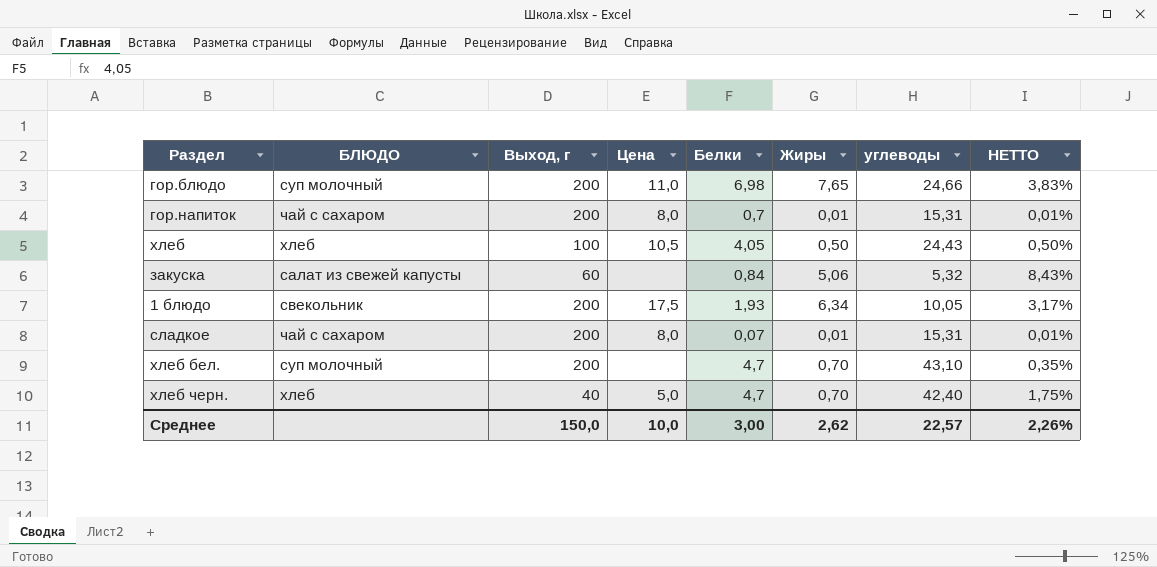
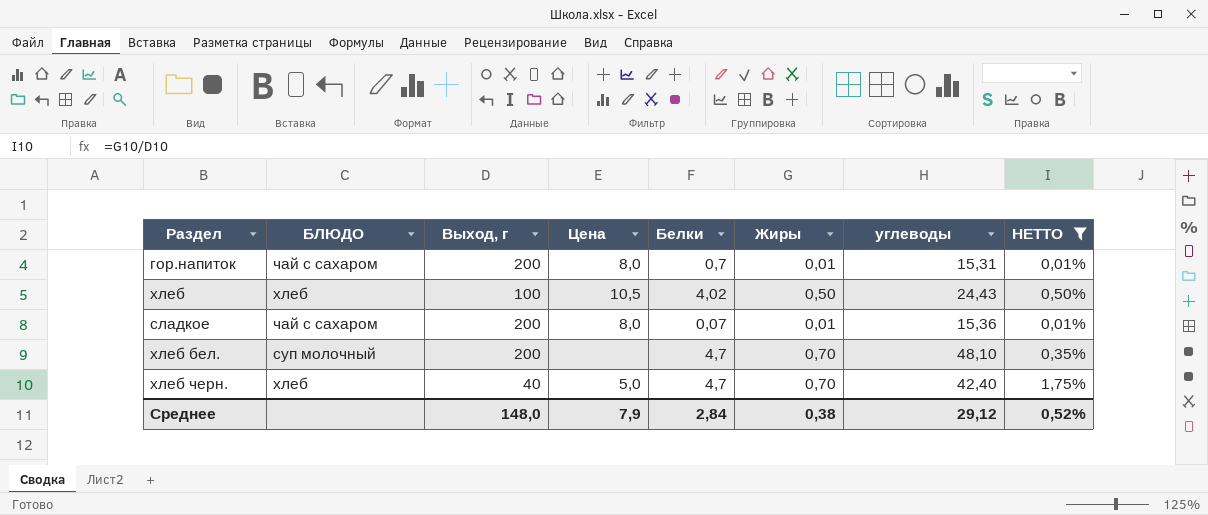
filter: none -> НЕТТО <= 1,75%
хлеб | Белки: 4,05 -> 4,02
сладкое | углеводы: 15,31 -> 15,36
хлеб бел. | углеводы: 43,10 -> 48,10
Среднее | Выход, г: 150,0 -> 148,0
Среднее | Цена: 10,0 -> 7,9
Среднее | Белки: 3,00 -> 2,84
Среднее | Жиры: 2,62 -> 0,38
Среднее | углеводы: 22,57 -> 29,12
Среднее | НЕТТО: 2,26% -> 0,52%

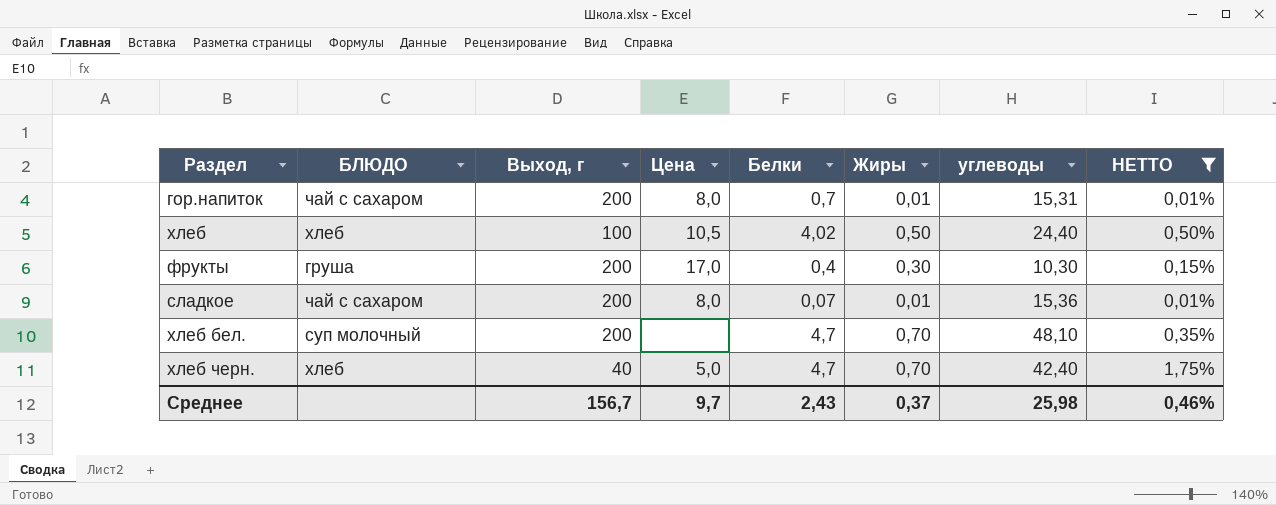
хлеб | углеводы: 24,43 -> 24,40
row фрукты: none -> груша | 200 | 17,0 | 0,4 | 0,30 | 10,30 | 0,15%
Среднее | Выход, г: 148,0 -> 156,7
Среднее | Цена: 7,9 -> 9,7
Среднее | Белки: 2,84 -> 2,43
Среднее | Жиры: 0,38 -> 0,37
Среднее | углеводы: 29,12 -> 25,98
Среднее | НЕТТО: 0,52% -> 0,46%

